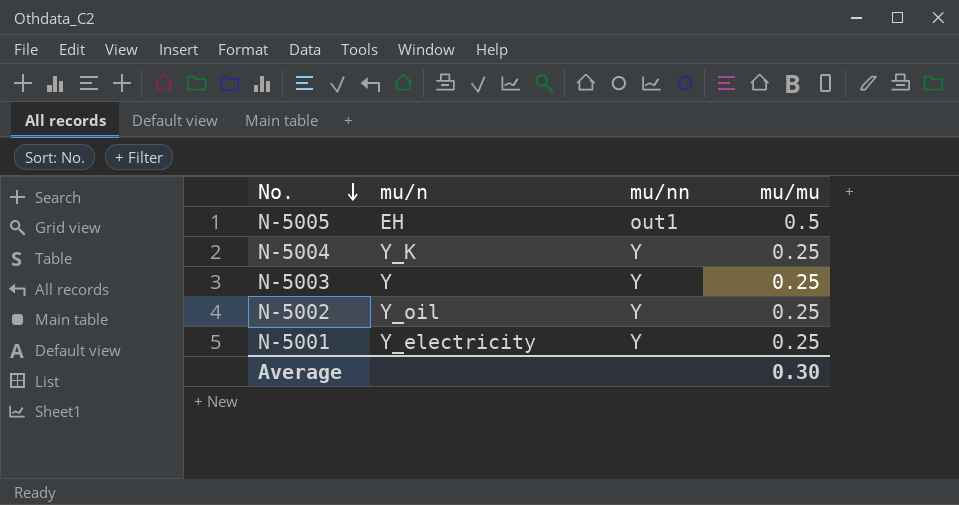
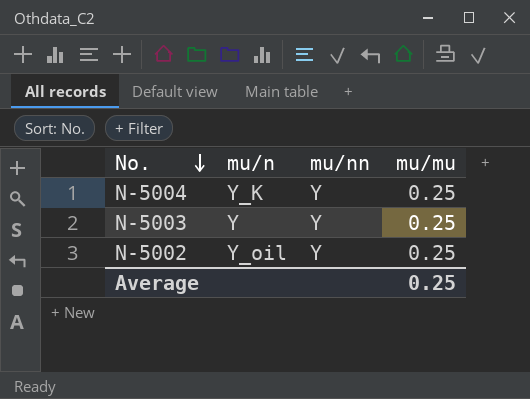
row N-5005: EH | out1 | 0.5 -> none
row N-5001: Y_electricity | Y | 0.25 -> none
Average | mu/mu: 0.30 -> 0.25

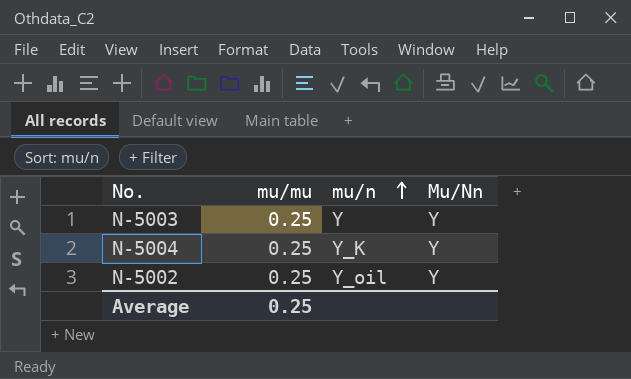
row order: No. descending -> mu/n ascending
column mu/mu | position: 4 -> 2
column name: mu/nn -> Mu/Nn

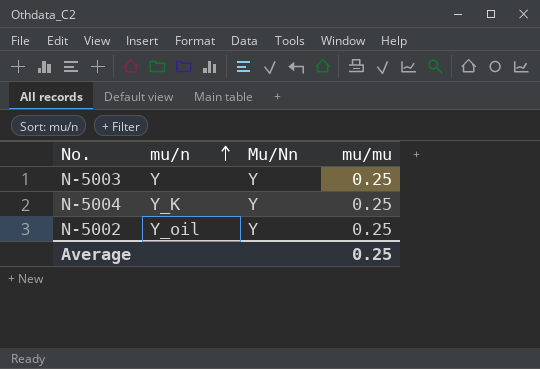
column mu/mu | position: 2 -> 4

